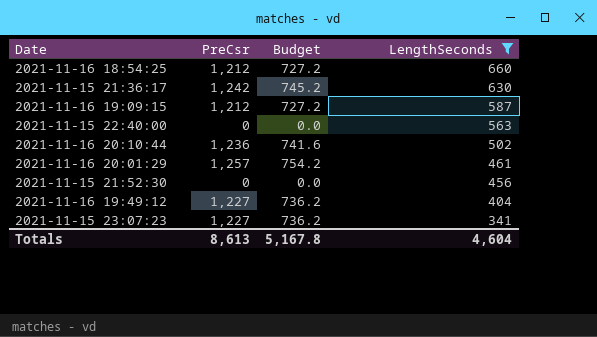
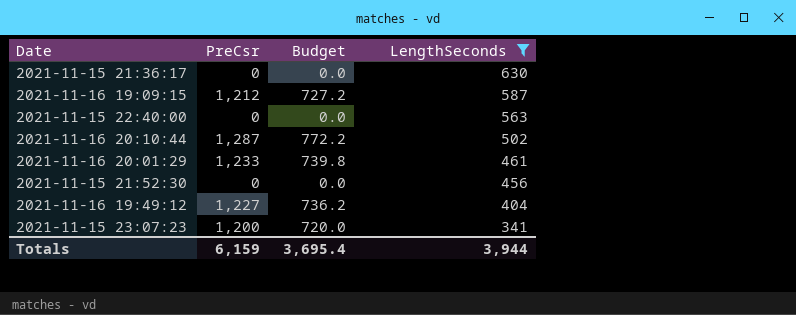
row 2021-11-16 18:54:25: 1,212 | 727.2 | 660 -> none
2021-11-15 21:36:17 | PreCsr: 1,242 -> 0
2021-11-15 21:36:17 | Budget: 745.2 -> 0.0
2021-11-16 20:10:44 | PreCsr: 1,236 -> 1,287
2021-11-16 20:10:44 | Budget: 741.6 -> 772.2
2021-11-16 20:01:29 | PreCsr: 1,257 -> 1,233
2021-11-16 20:01:29 | Budget: 754.2 -> 739.8
2021-11-15 23:07:23 | PreCsr: 1,227 -> 1,200
2021-11-15 23:07:23 | Budget: 736.2 -> 720.0
Totals | PreCsr: 8,613 -> 6,159
Totals | Budget: 5,167.8 -> 3,695.4
Totals | LengthSeconds: 4,604 -> 3,944

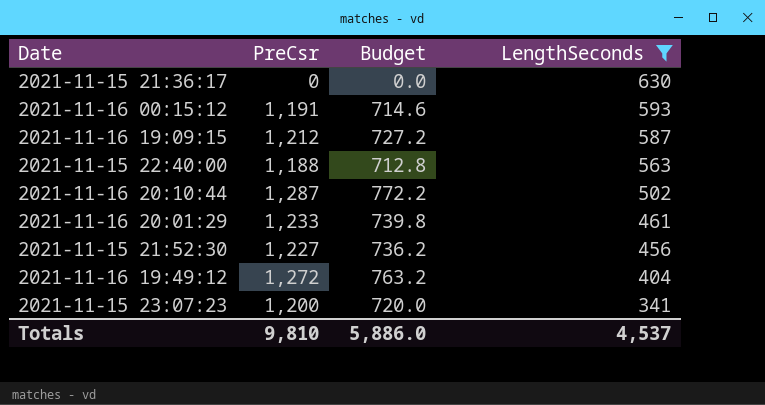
row 2021-11-16 00:15:12: none -> 1,191 | 714.6 | 593
2021-11-15 22:40:00 | PreCsr: 0 -> 1,188
2021-11-15 22:40:00 | Budget: 0.0 -> 712.8
2021-11-15 21:52:30 | PreCsr: 0 -> 1,227
2021-11-15 21:52:30 | Budget: 0.0 -> 736.2
2021-11-16 19:49:12 | PreCsr: 1,227 -> 1,272
2021-11-16 19:49:12 | Budget: 736.2 -> 763.2
Totals | PreCsr: 6,159 -> 9,810
Totals | Budget: 3,695.4 -> 5,886.0
Totals | LengthSeconds: 3,944 -> 4,537

